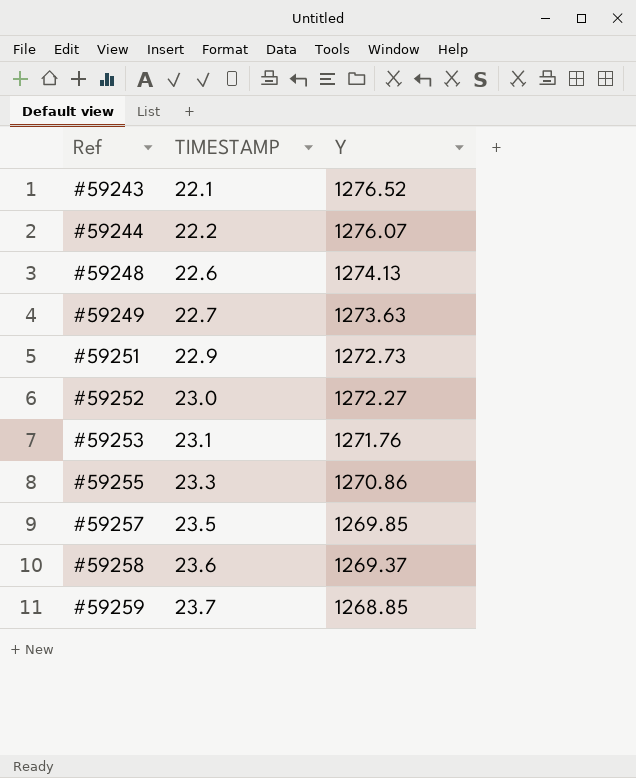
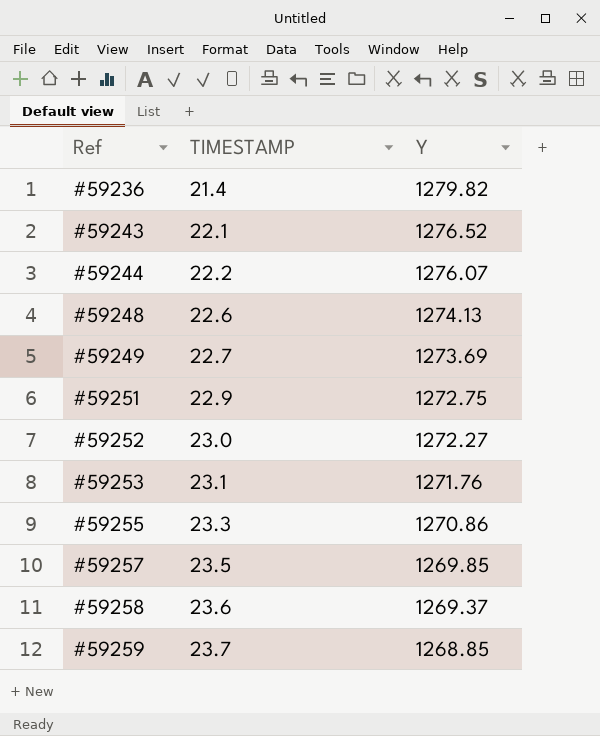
row #59236: none -> 21.4 | 1279.82
#59249 | Y: 1273.63 -> 1273.69
#59251 | Y: 1272.73 -> 1272.75

